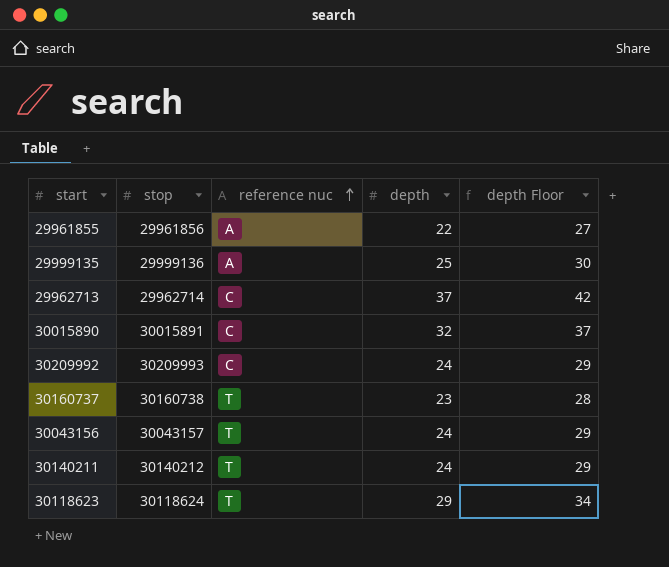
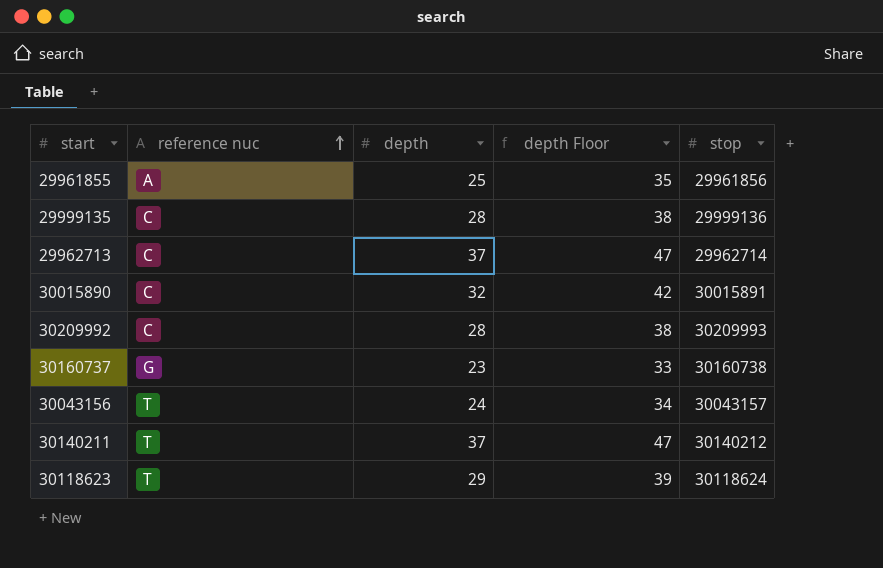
column depth Floor | formula: [depth] + 5 -> [depth] + 10
column stop | position: 2 -> 5
29961855 | depth: 22 -> 25
29999135 | reference nuc: A -> C
29999135 | depth: 25 -> 28
30209992 | depth: 24 -> 28
30160737 | reference nuc: T -> G
30140211 | depth: 24 -> 37

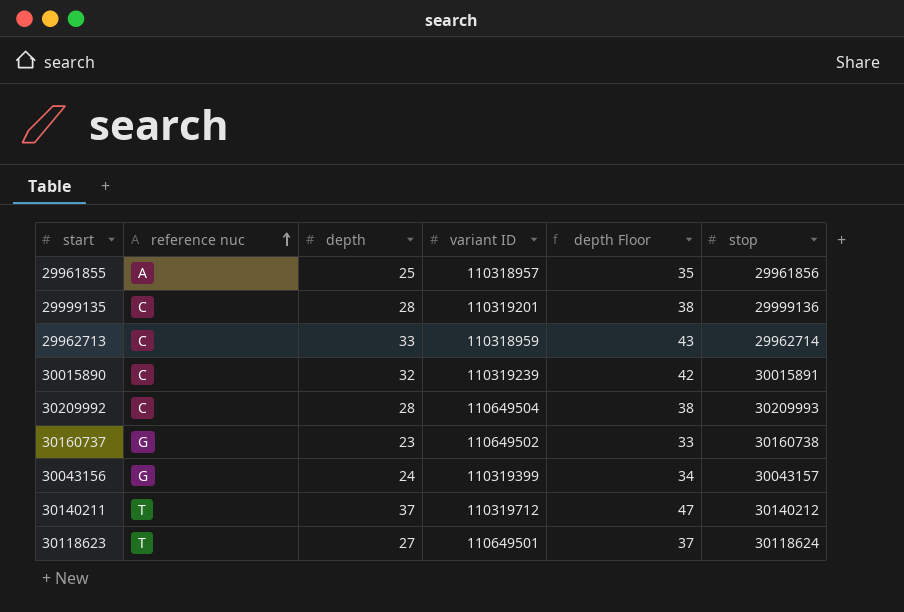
column variant ID | position: none -> 4
29962713 | depth: 37 -> 33
29962713 | depth Floor: 47 -> 43
30043156 | reference nuc: T -> G
30118623 | depth: 29 -> 27
30118623 | depth Floor: 39 -> 37

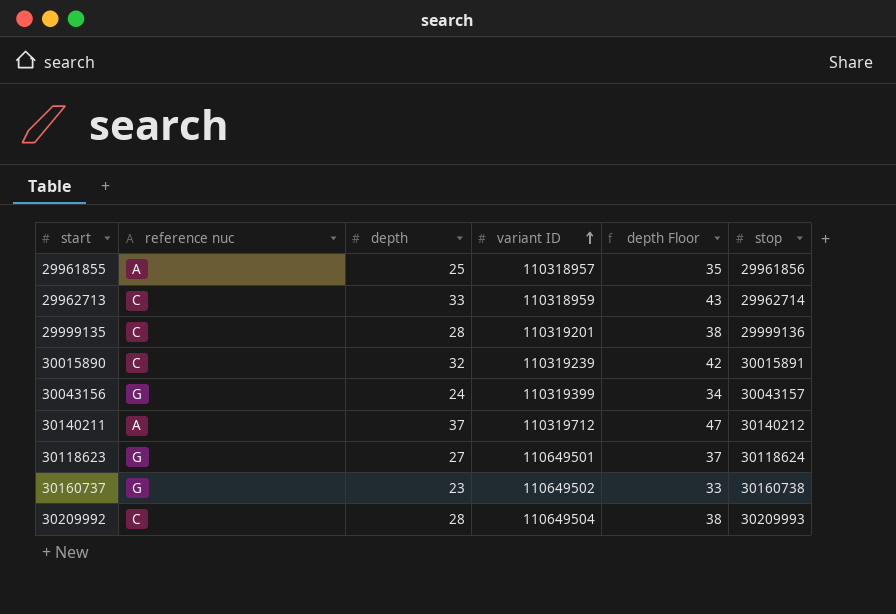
row order: reference nuc ascending -> variant ID ascending
30140211 | reference nuc: T -> A
30118623 | reference nuc: T -> G

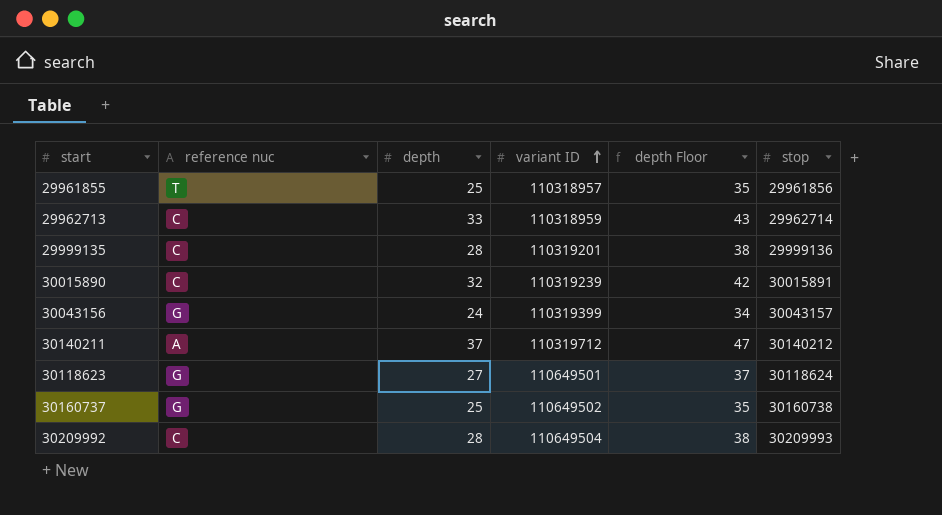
29961855 | reference nuc: A -> T
30160737 | depth: 23 -> 25
30160737 | depth Floor: 33 -> 35

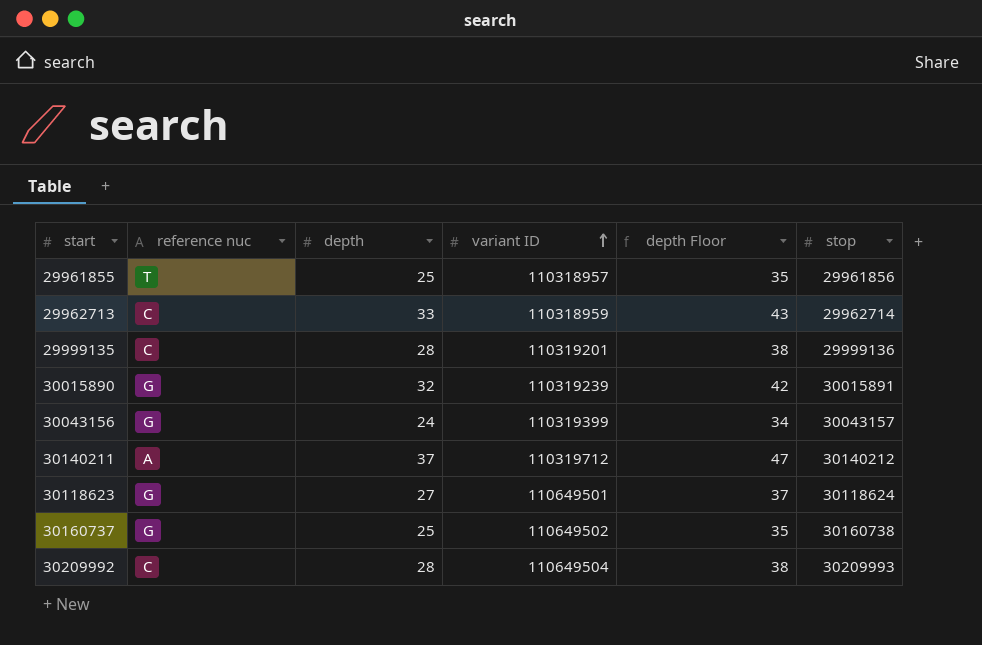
30015890 | reference nuc: C -> G

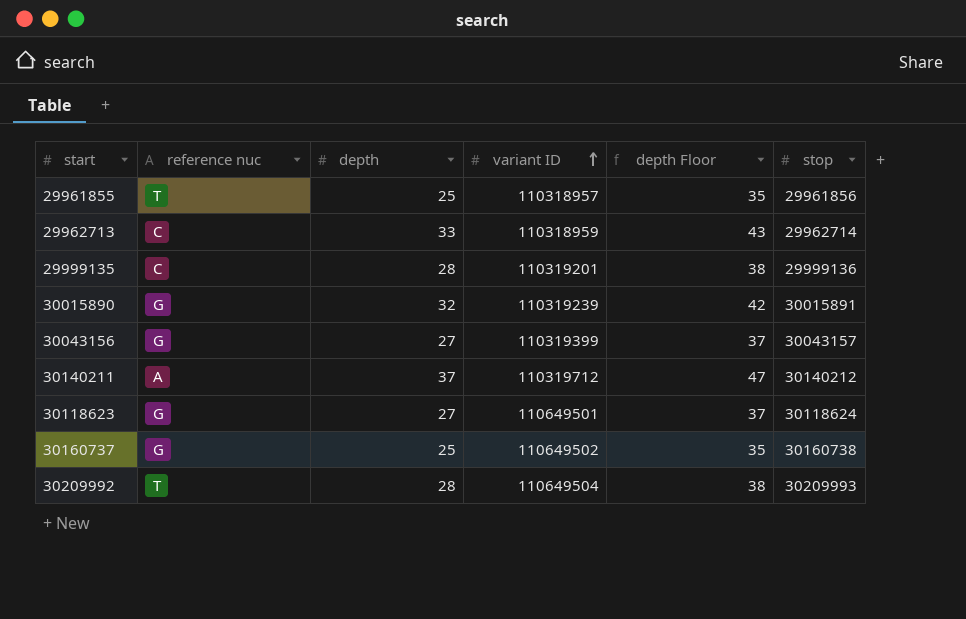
30043156 | depth: 24 -> 27
30043156 | depth Floor: 34 -> 37
30209992 | reference nuc: C -> T

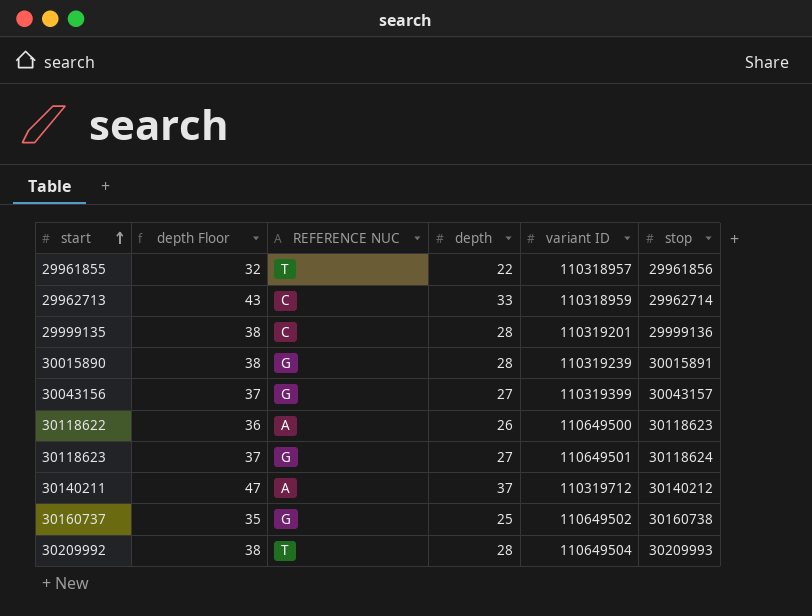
row order: variant ID ascending -> start ascending
column depth Floor | position: 5 -> 2
column name: reference nuc -> REFERENCE NUC
29961855 | depth Floor: 35 -> 32
29961855 | depth: 25 -> 22
30015890 | depth Floor: 42 -> 38
30015890 | depth: 32 -> 28
row 30118622: none -> 36 | A | 26 | 110649500 | 30118623

